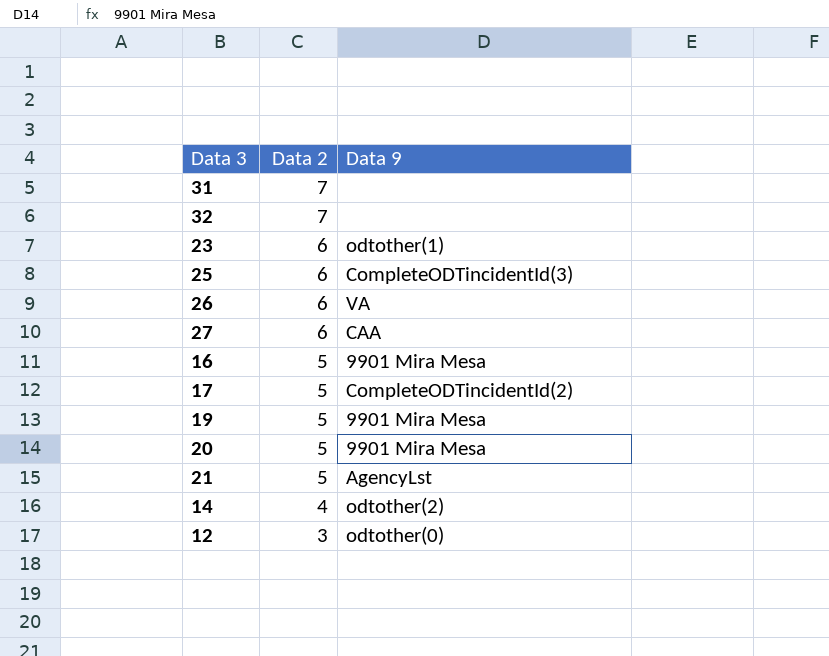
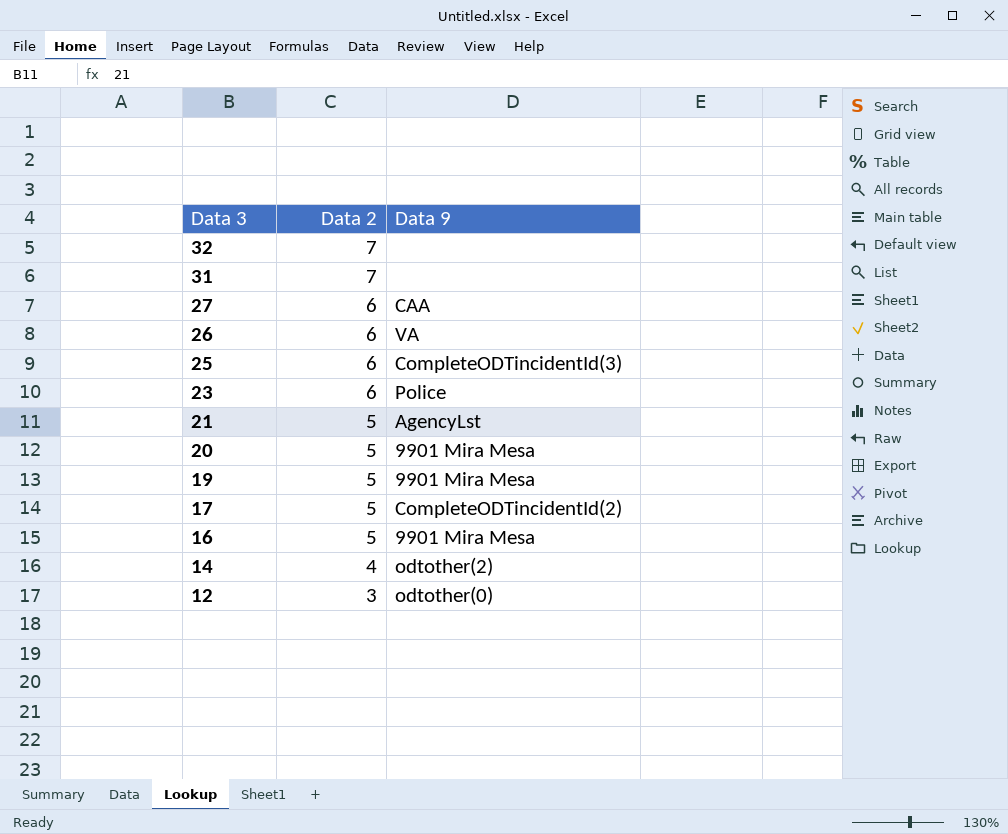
row order: Data 2 descending -> Data 3 descending
23 | Data 9: odtother(1) -> Police

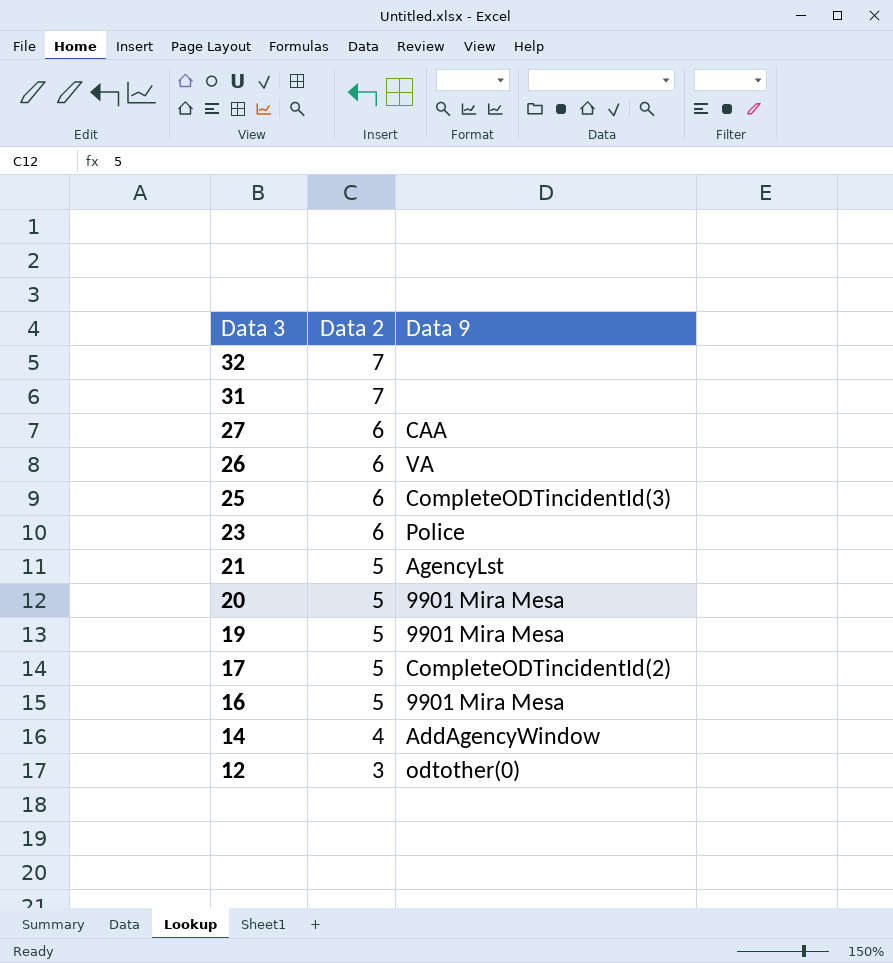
14 | Data 9: odtother(2) -> AddAgencyWindow

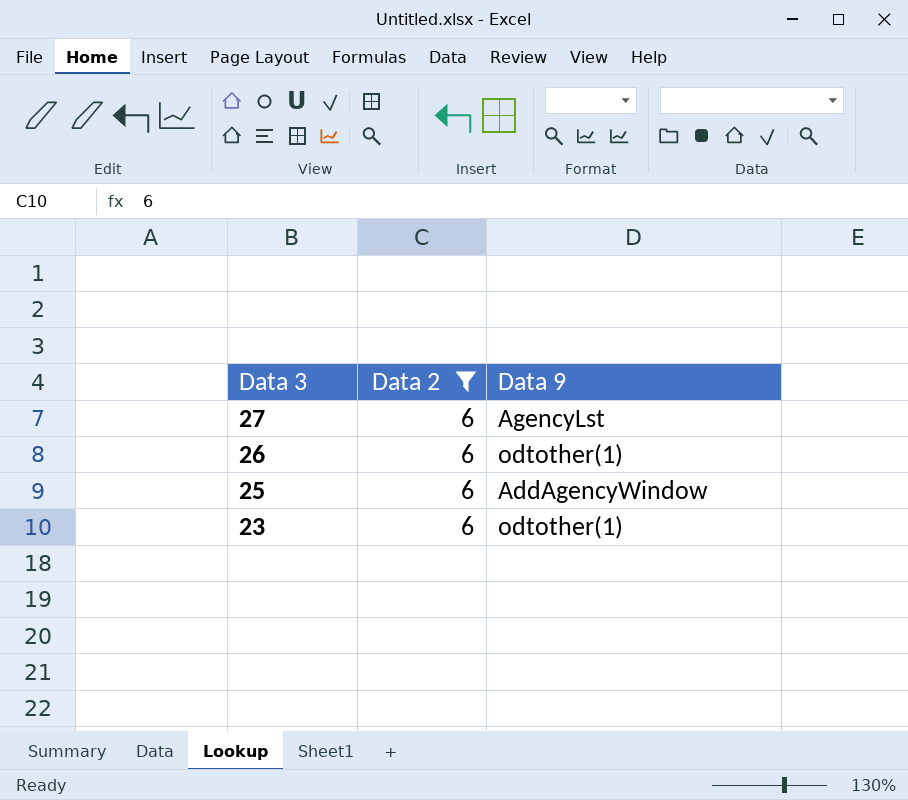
filter: none -> Data 2 = 6
27 | Data 9: CAA -> AgencyLst
26 | Data 9: VA -> odtother(1)
25 | Data 9: CompleteODTincidentId(3) -> AddAgencyWindow
23 | Data 9: Police -> odtother(1)

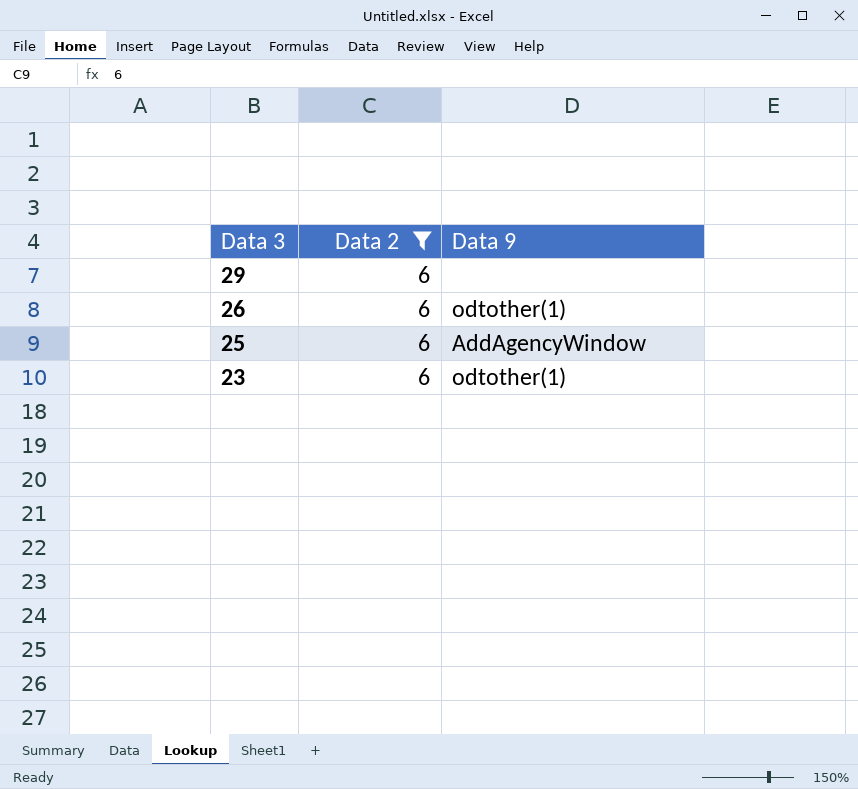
row 27: 6 | AgencyLst -> none
row 29: none -> 6 | none

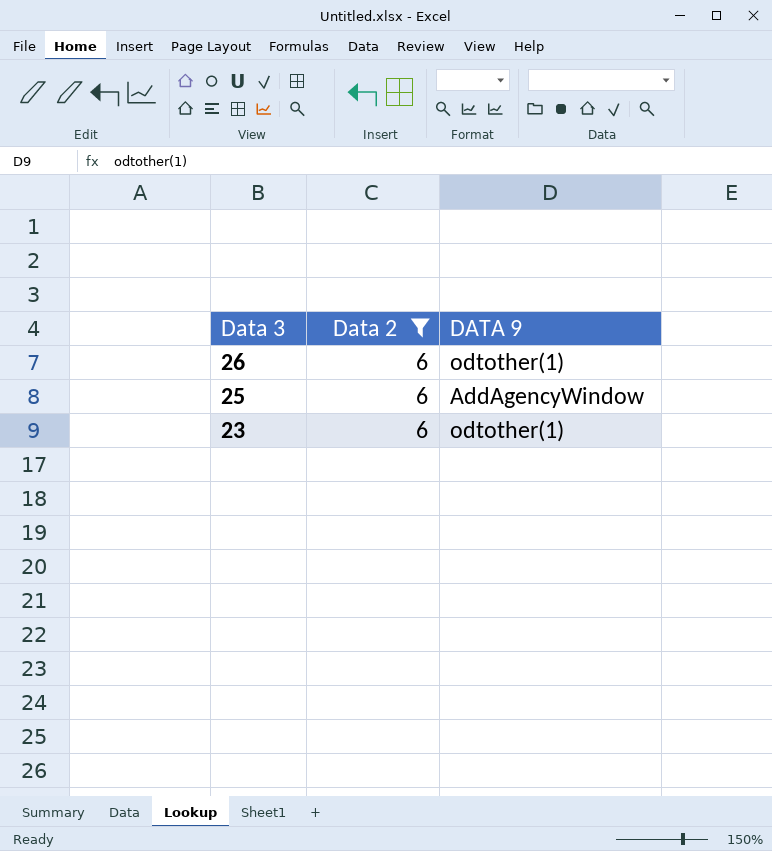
column name: Data 9 -> DATA 9
row 29: 6 | none -> none

